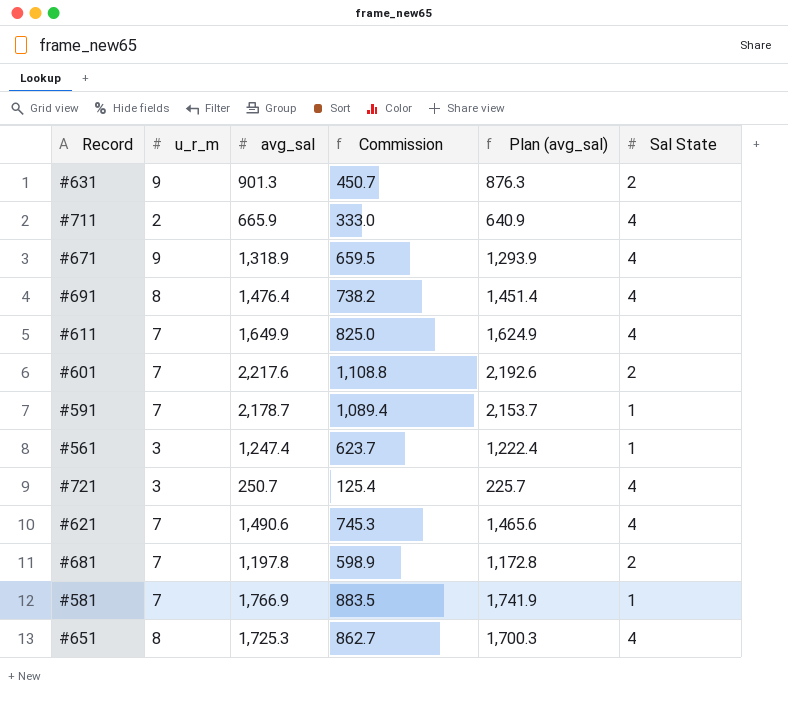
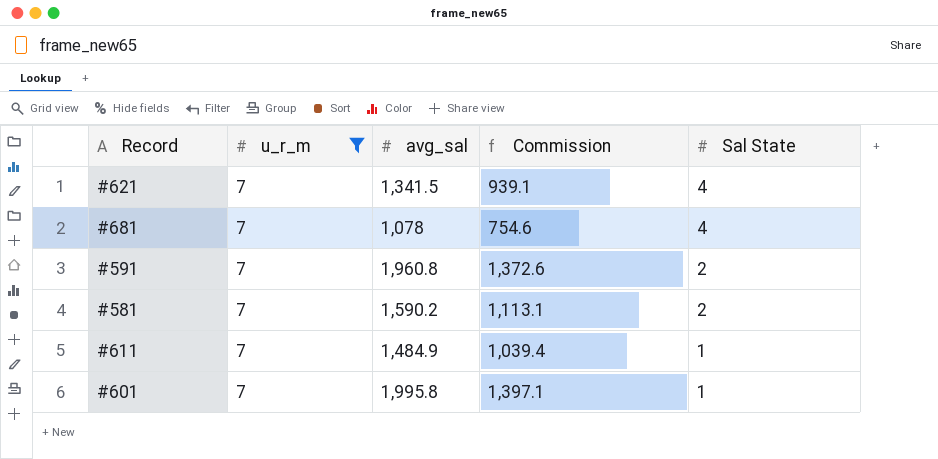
filter: none -> u_r_m = 7
row order: none -> Sal State descending
column Plan (avg_sal) | formula: [avg_sal] - 25 -> none
column Commission | formula: [avg_sal] * 0.5 -> [avg_sal] * 0.7
#621 | avg_sal: 1,490.6 -> 1,341.5
#681 | avg_sal: 1,197.8 -> 1,078
#681 | Sal State: 2 -> 4
#591 | avg_sal: 2,178.7 -> 1,960.8
#591 | Sal State: 1 -> 2
#581 | avg_sal: 1,766.9 -> 1,590.2
#581 | Sal State: 1 -> 2
#611 | avg_sal: 1,649.9 -> 1,484.9
#611 | Sal State: 4 -> 1
#601 | avg_sal: 2,217.6 -> 1,995.8
#601 | Sal State: 2 -> 1

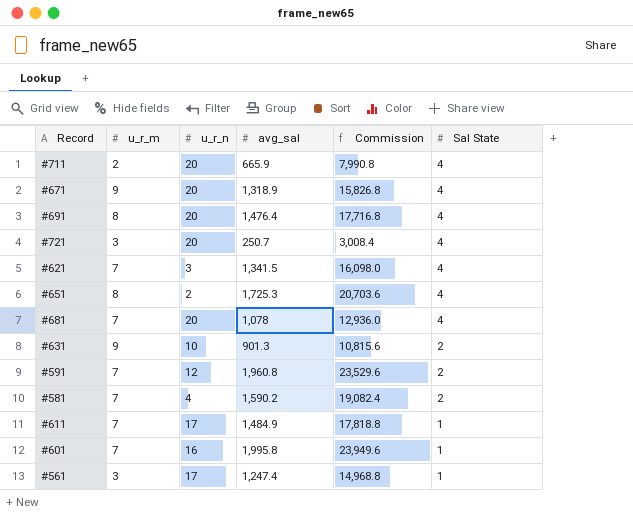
filter: u_r_m = 7 -> none
column u_r_n | position: none -> 3
column Commission | formula: [avg_sal] * 0.7 -> [avg_sal] * 12

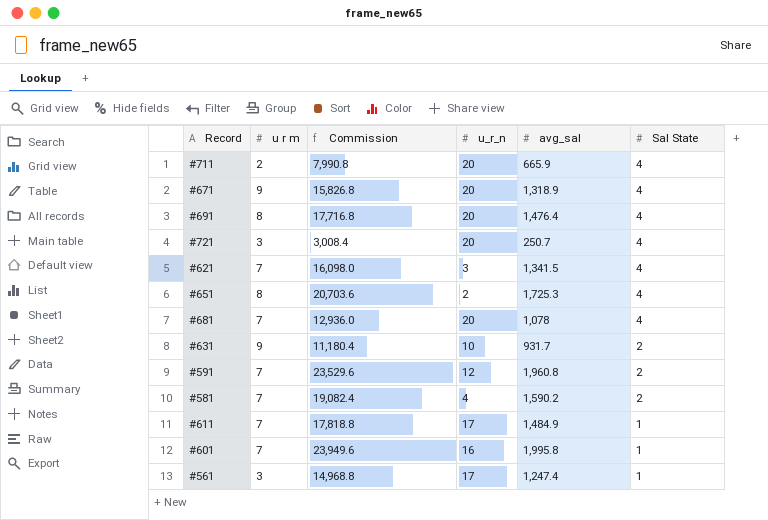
column name: u_r_m -> u r m
column Commission | position: 5 -> 3
#631 | Commission: 10,815.6 -> 11,180.4
#631 | avg_sal: 901.3 -> 931.7

